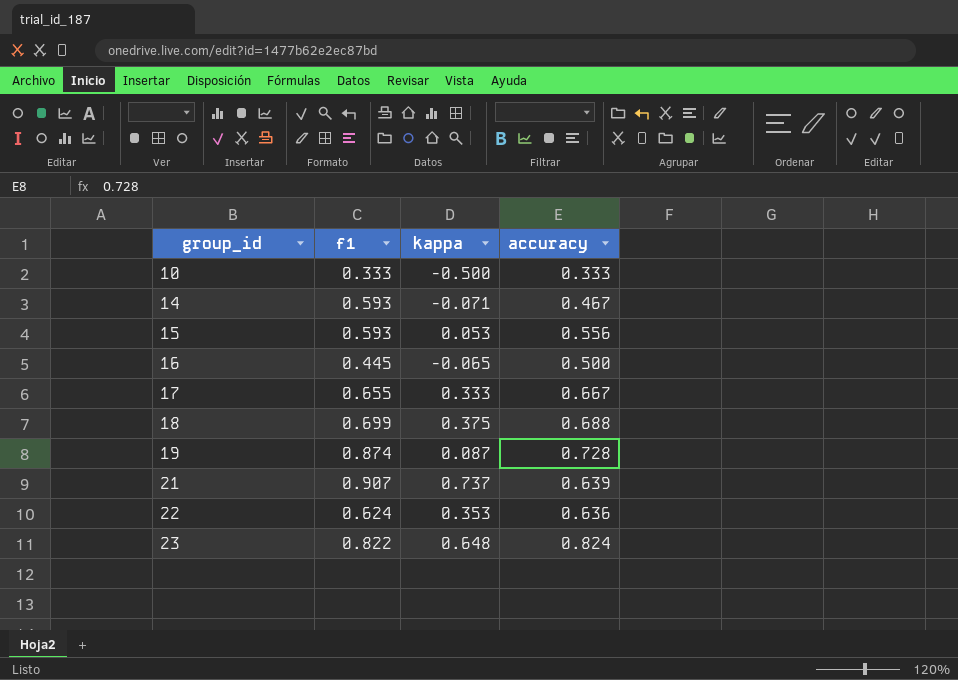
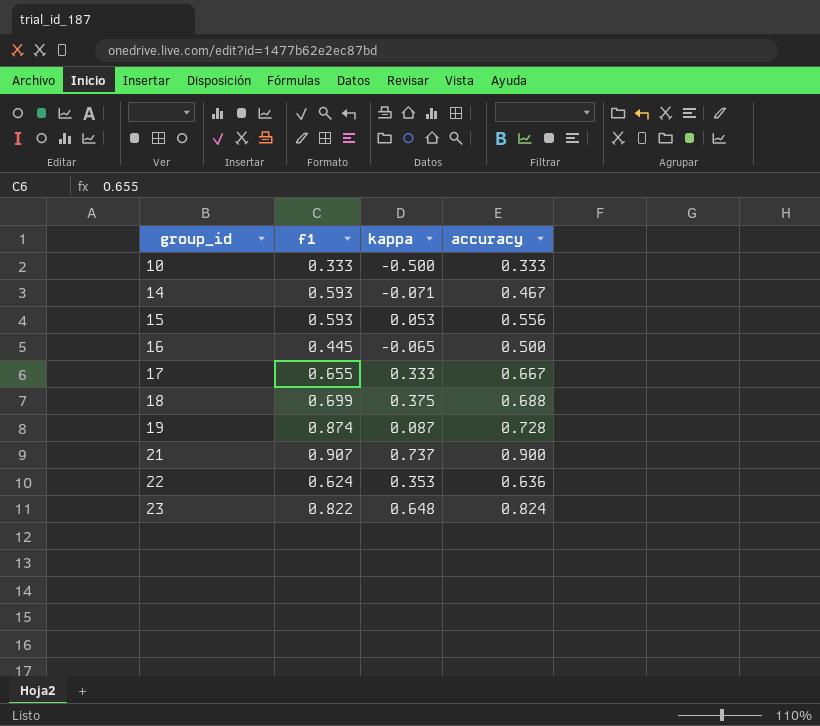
21 | accuracy: 0.639 -> 0.900

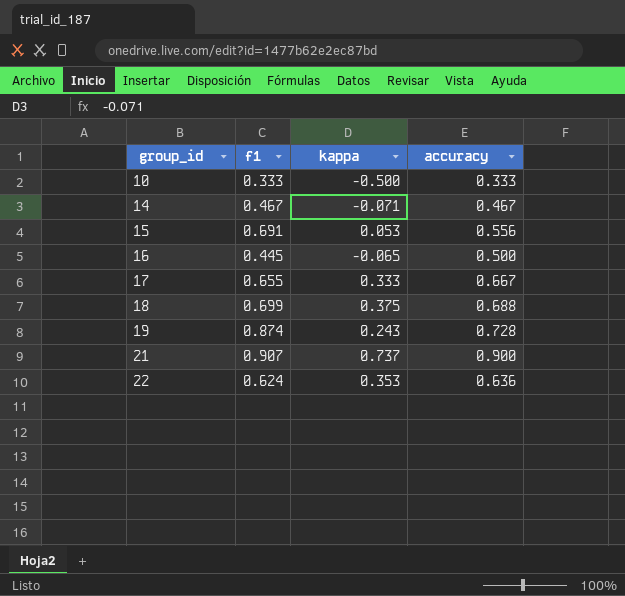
row 23: 0.822 | 0.648 | 0.824 -> none
14 | f1: 0.593 -> 0.467
15 | f1: 0.593 -> 0.691
19 | kappa: 0.087 -> 0.243

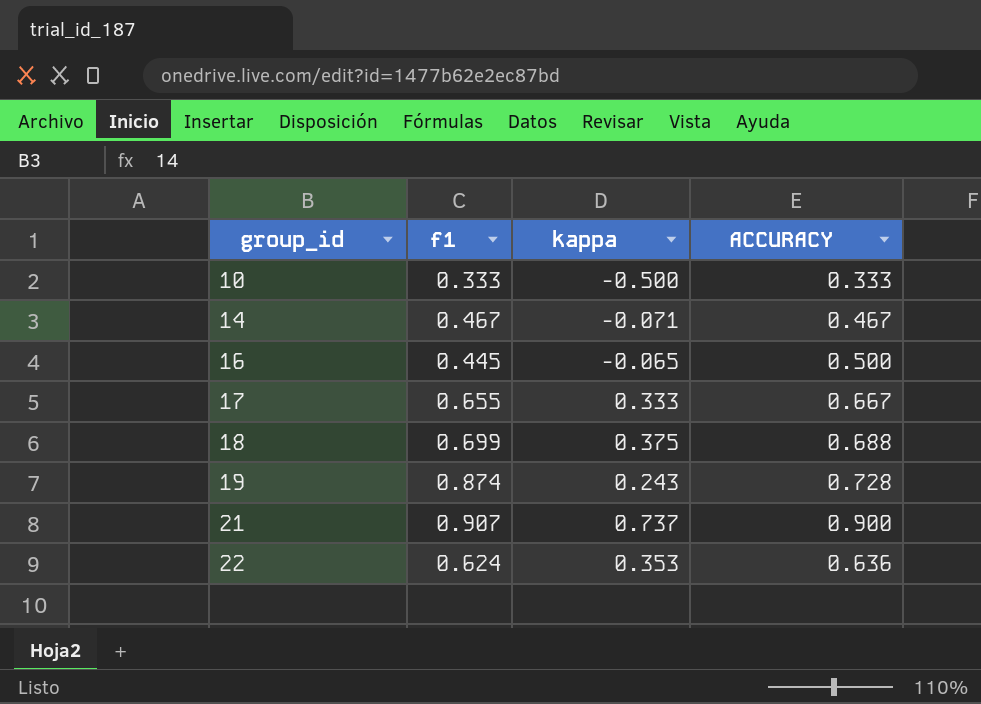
column name: accuracy -> ACCURACY
row 15: 0.691 | 0.053 | 0.556 -> none

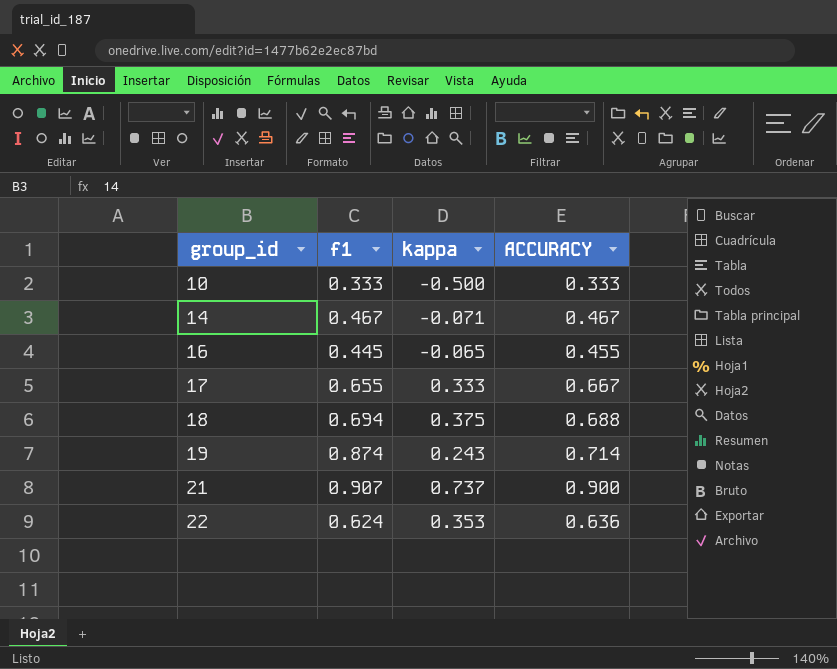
16 | ACCURACY: 0.500 -> 0.455
18 | f1: 0.699 -> 0.694
19 | ACCURACY: 0.728 -> 0.714

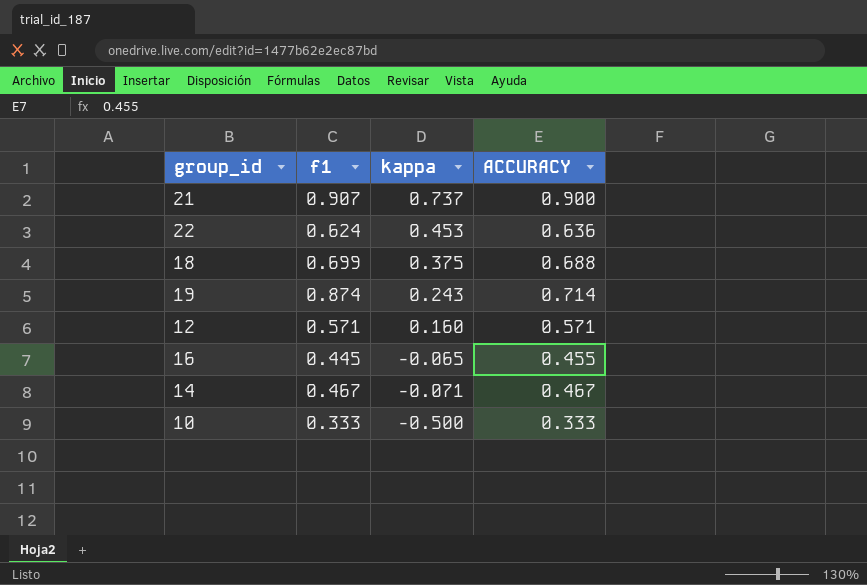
row order: group_id ascending -> kappa descending
row 17: 0.655 | 0.333 | 0.667 -> none
22 | kappa: 0.353 -> 0.453
18 | f1: 0.694 -> 0.699
row 12: none -> 0.571 | 0.160 | 0.571

